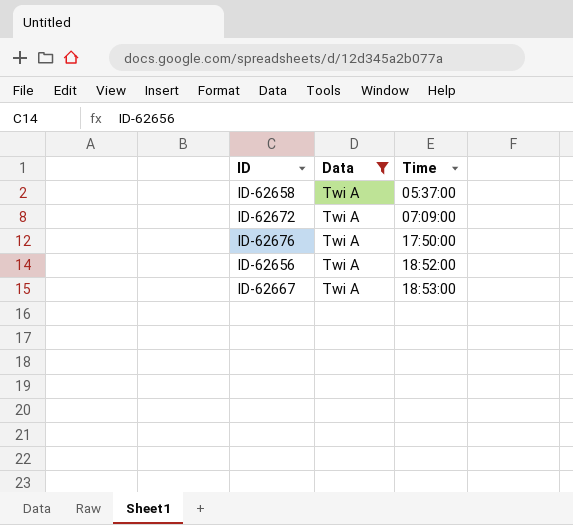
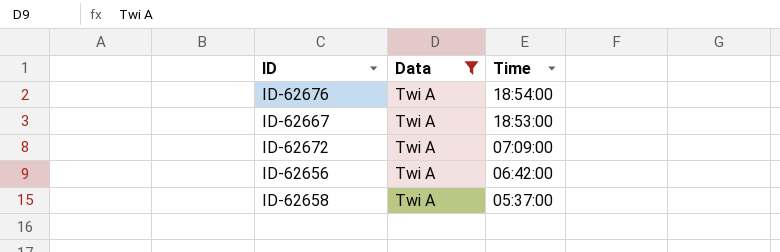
row order: Time ascending -> Time descending
ID-62676 | Time: 17:50:00 -> 18:54:00
ID-62656 | Time: 18:52:00 -> 06:42:00

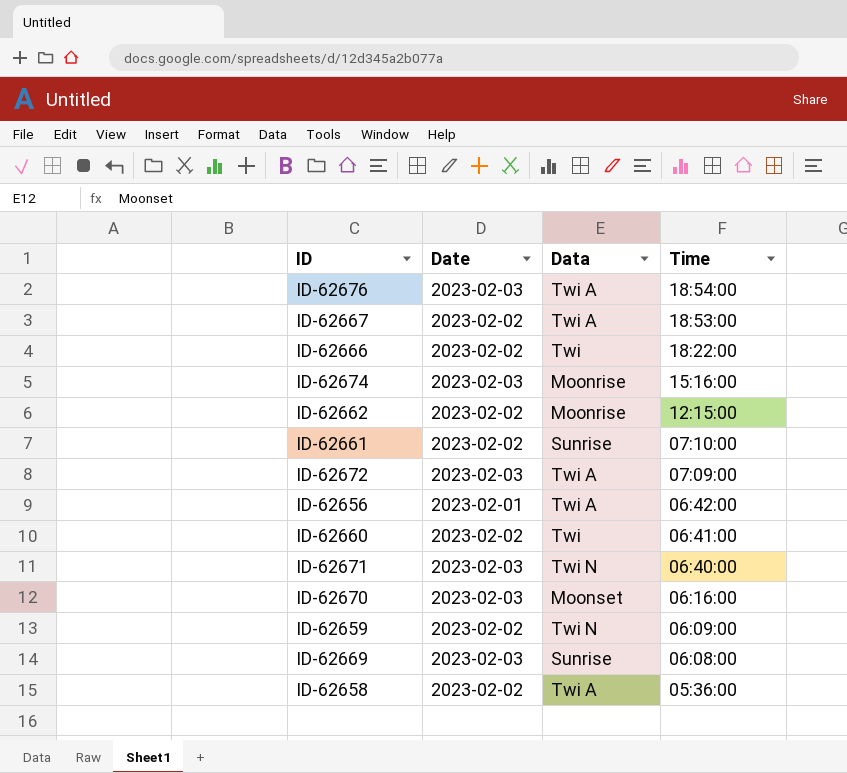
filter: Data = Twi A -> none
column Date | position: none -> 2
ID-62658 | Time: 05:37:00 -> 05:36:00

